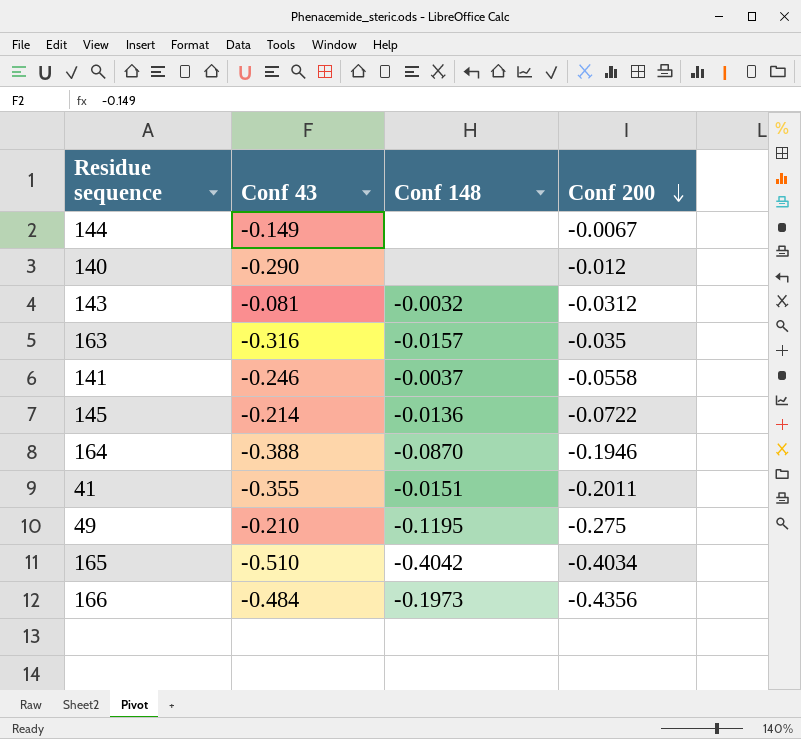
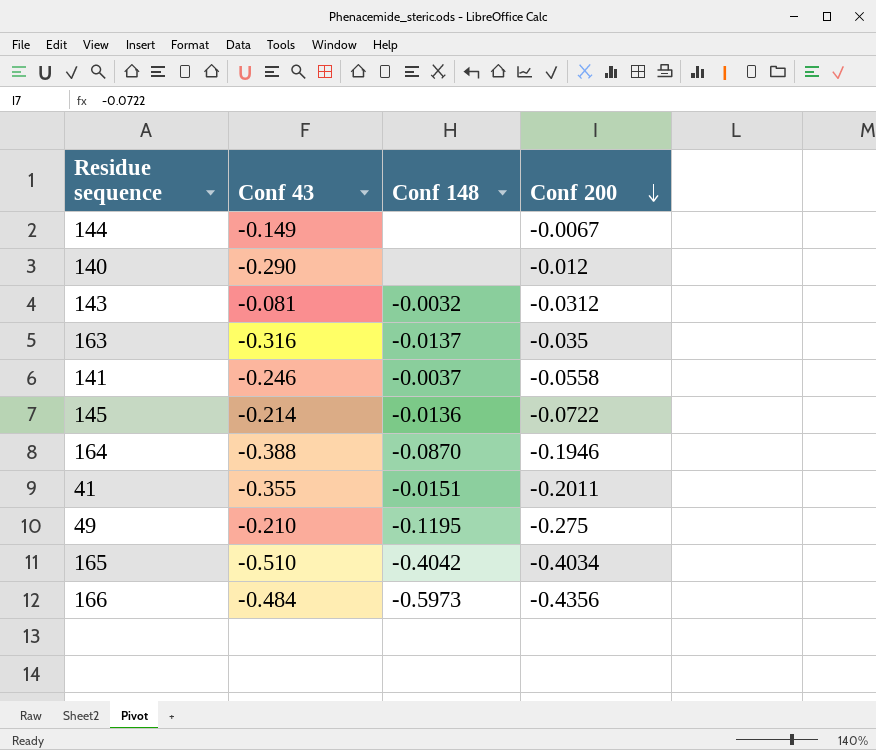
163 | Conf 148: -0.0157 -> -0.0137
166 | Conf 148: -0.1973 -> -0.5973

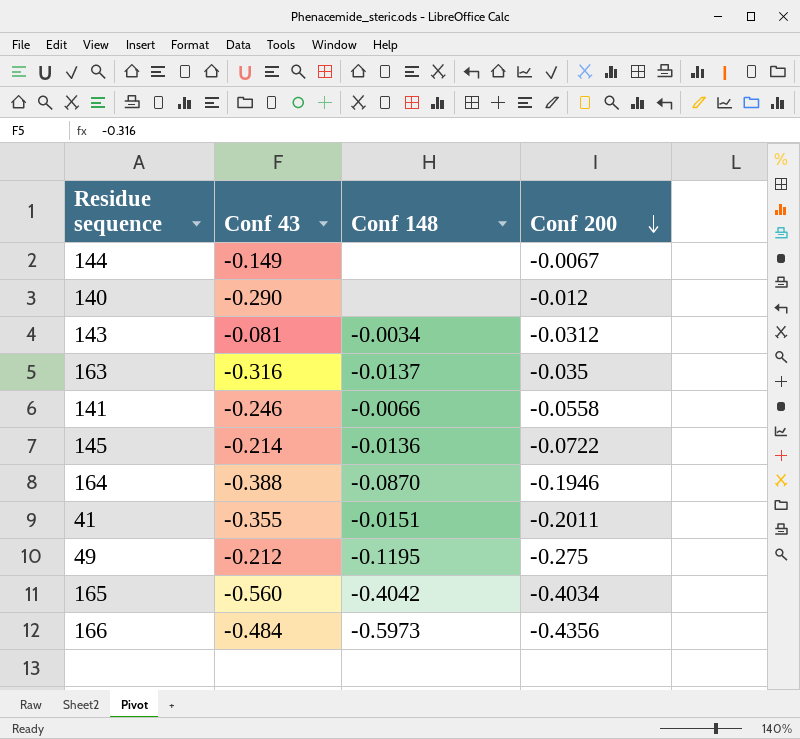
143 | Conf 148: -0.0032 -> -0.0034
141 | Conf 148: -0.0037 -> -0.0066
49 | Conf 43: -0.210 -> -0.212
165 | Conf 43: -0.510 -> -0.560

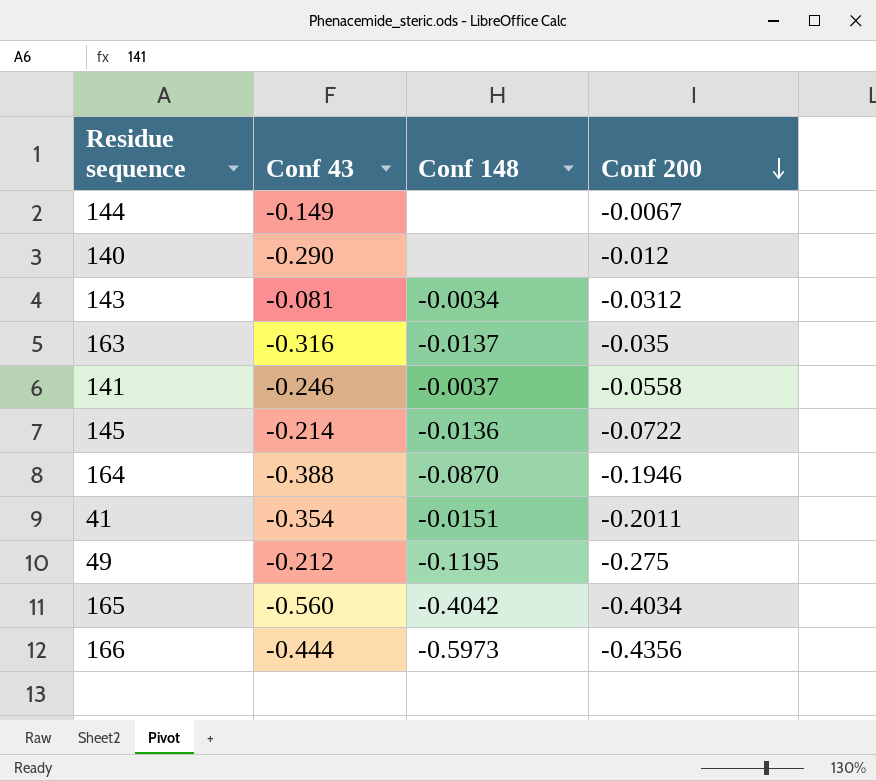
141 | Conf 148: -0.0066 -> -0.0037
41 | Conf 43: -0.355 -> -0.354
166 | Conf 43: -0.484 -> -0.444

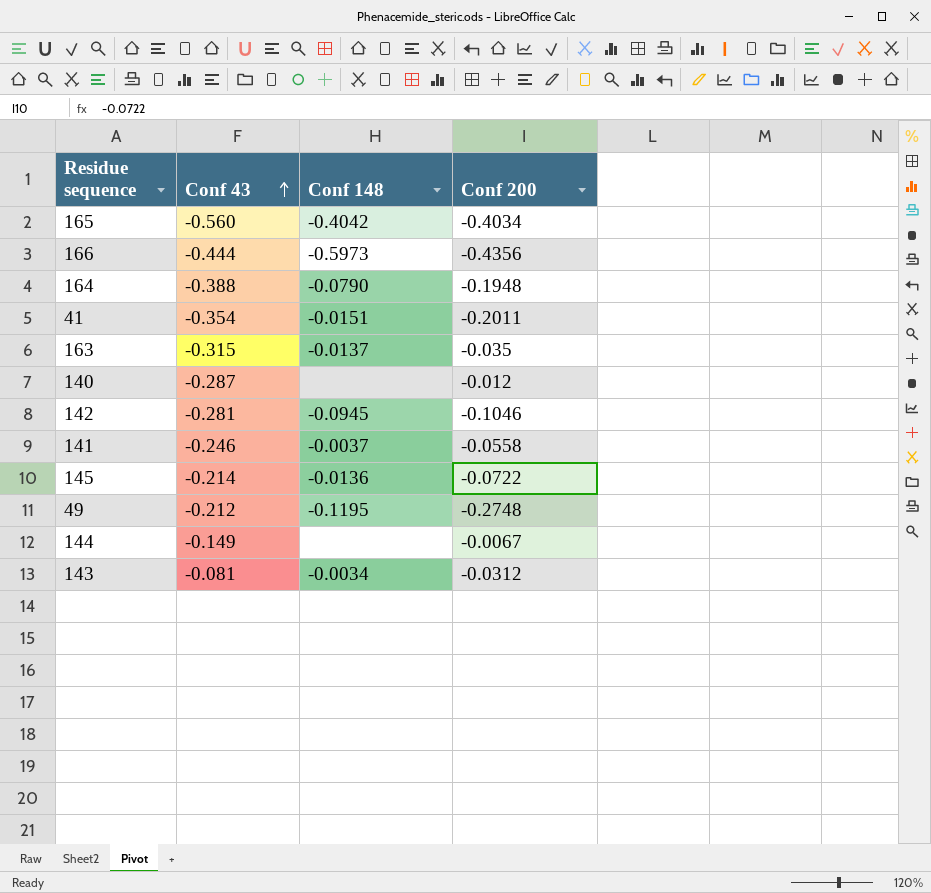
row order: Conf 200 descending -> Conf 43 ascending
164 | Conf 148: -0.0870 -> -0.0790
164 | Conf 200: -0.1946 -> -0.1948
163 | Conf 43: -0.316 -> -0.315
140 | Conf 43: -0.290 -> -0.287
row 142: none -> -0.281 | -0.0945 | -0.1046
49 | Conf 200: -0.275 -> -0.2748

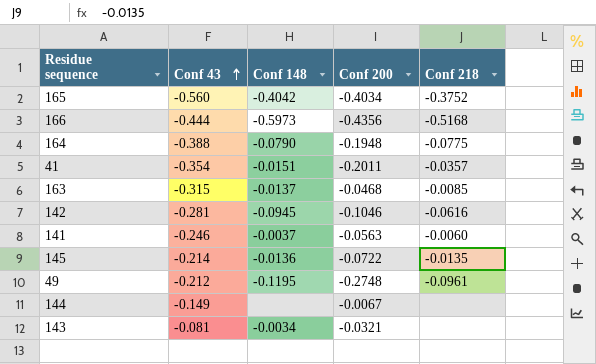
column Conf 218 | position: none -> 5
row 140: -0.287 | none | -0.012 -> none
163 | Conf 200: -0.035 -> -0.0468
141 | Conf 200: -0.0558 -> -0.0563
143 | Conf 200: -0.0312 -> -0.0321

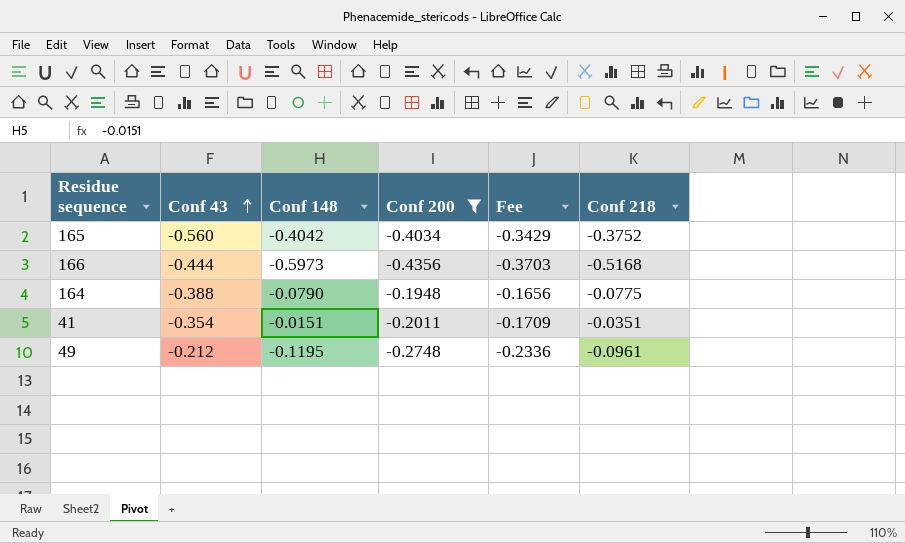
filter: none -> Conf 200 <= -0.1948
column Fee | formula: none -> [Conf 200] * 0.85
41 | Conf 218: -0.0357 -> -0.0351

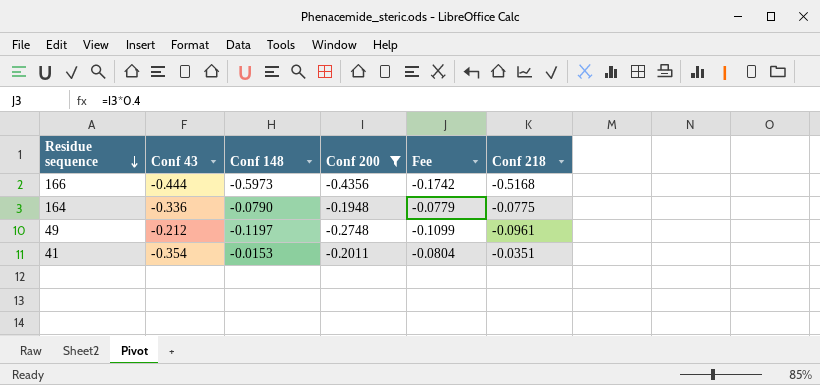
row order: Conf 43 ascending -> Residue sequence descending
column Fee | formula: [Conf 200] * 0.85 -> [Conf 200] * 0.4
row 165: -0.560 | -0.4042 | -0.4034 | -0.3429 | -0.3752 -> none
164 | Conf 43: -0.388 -> -0.336
49 | Conf 148: -0.1195 -> -0.1197
41 | Conf 148: -0.0151 -> -0.0153

